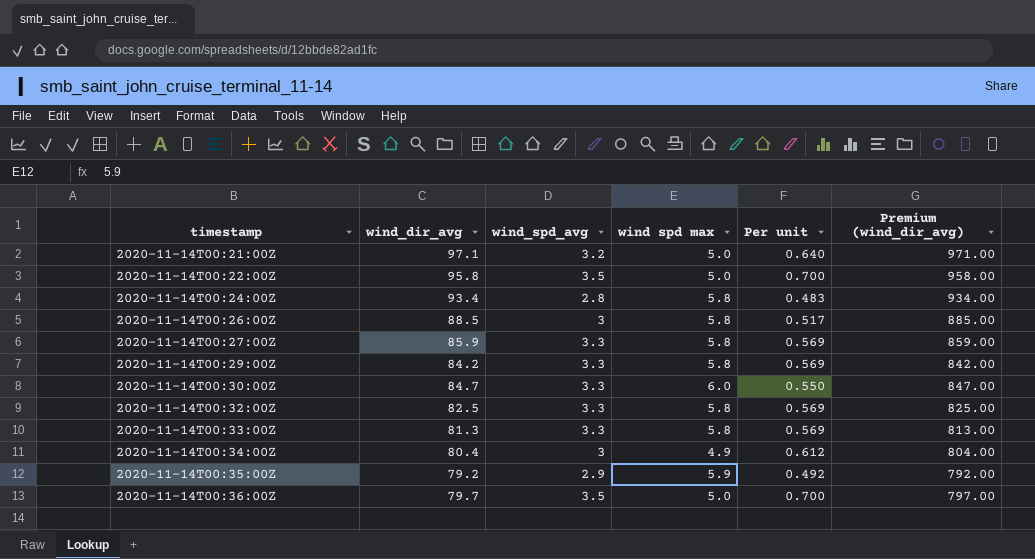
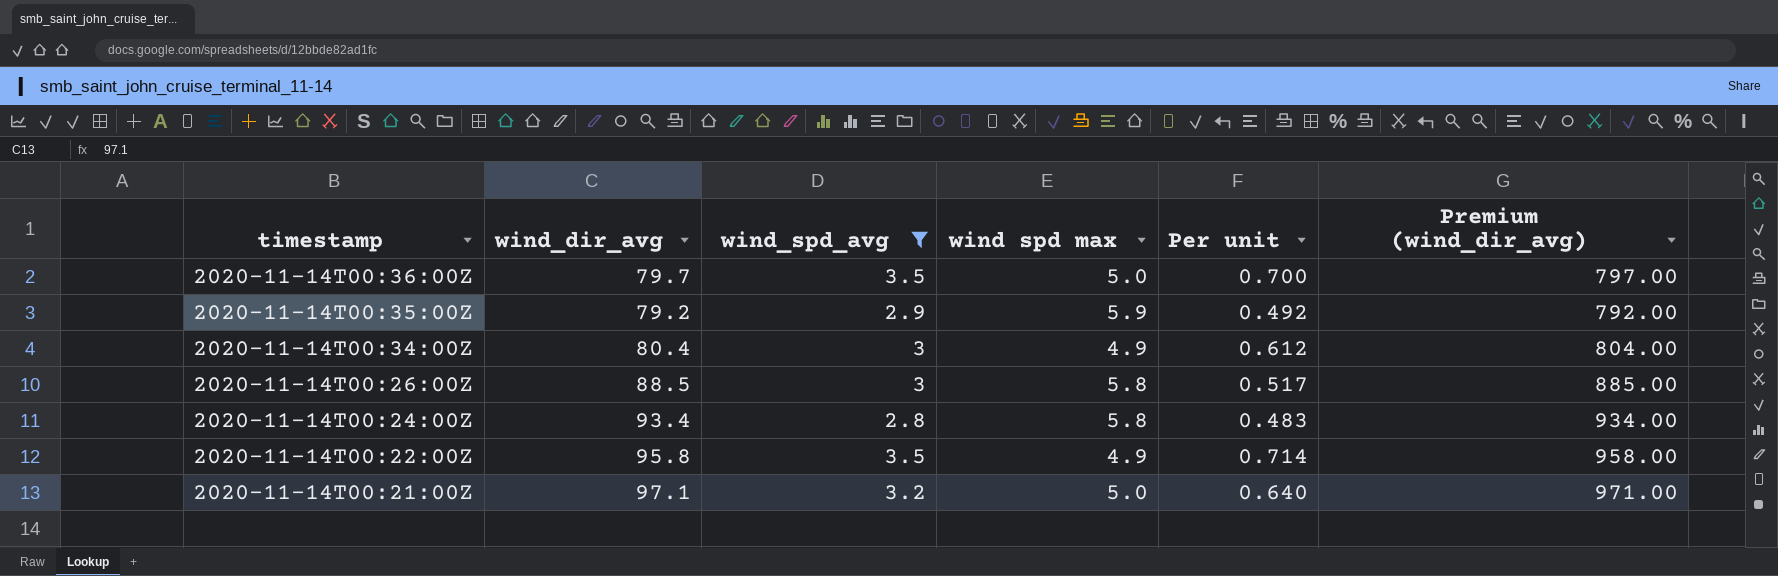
filter: none -> wind_spd_avg != 3.3
row order: timestamp ascending -> timestamp descending
2020-11-14T00:22:00Z | wind spd max: 5.0 -> 4.9
2020-11-14T00:22:00Z | Per unit: 0.700 -> 0.714

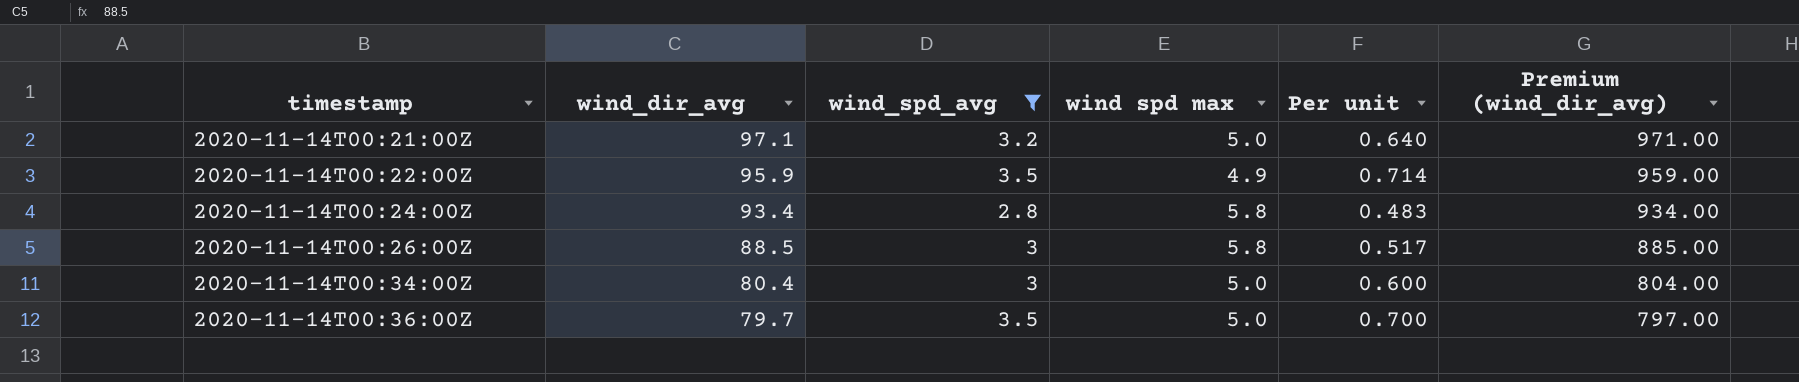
row order: timestamp descending -> timestamp ascending
row 2020-11-14T00:35:00Z: 79.2 | 2.9 | 5.9 | 0.492 | 792.00 -> none
2020-11-14T00:22:00Z | wind_dir_avg: 95.8 -> 95.9
2020-11-14T00:22:00Z | Premium (wind_dir_avg): 958.00 -> 959.00
2020-11-14T00:34:00Z | wind spd max: 4.9 -> 5.0
2020-11-14T00:34:00Z | Per unit: 0.612 -> 0.600

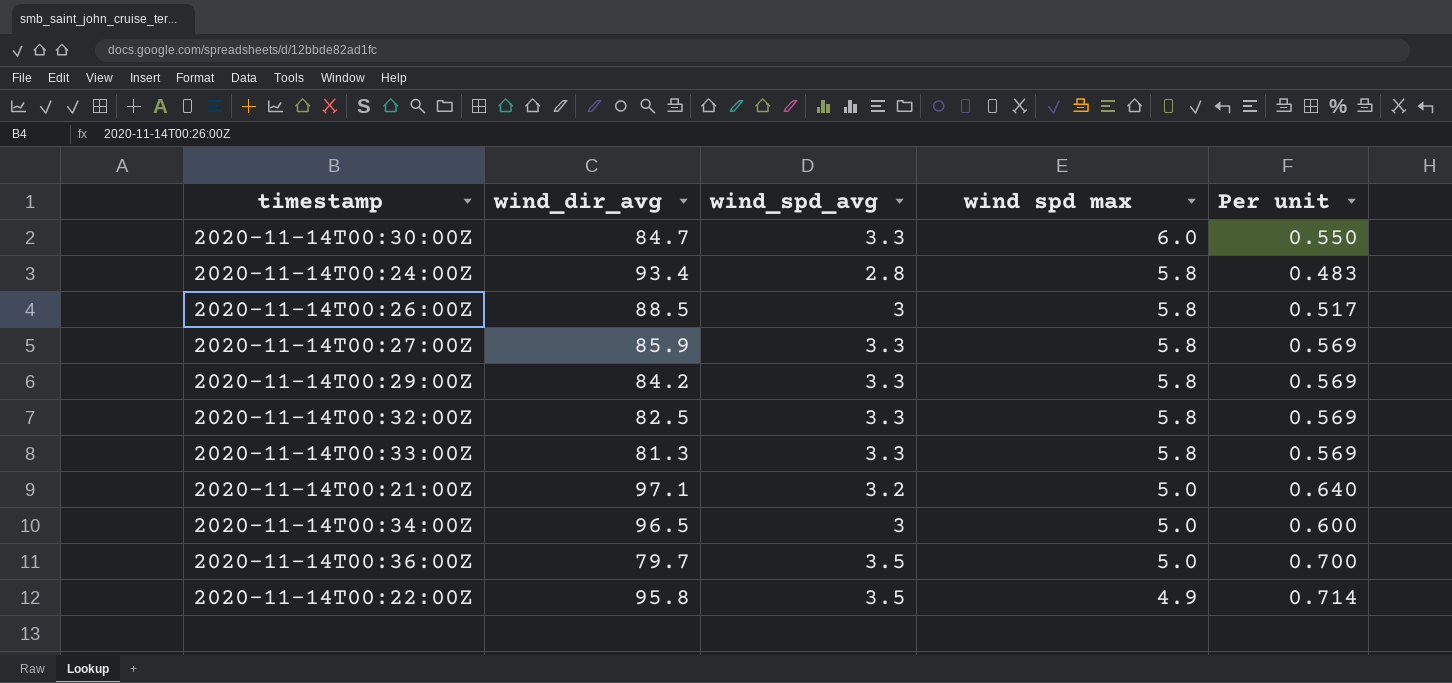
filter: wind_spd_avg != 3.3 -> none
row order: timestamp ascending -> wind spd max descending
column Premium (wind_dir_avg) | formula: [wind_dir_avg] * 10 -> none
2020-11-14T00:34:00Z | wind_dir_avg: 80.4 -> 96.5
2020-11-14T00:22:00Z | wind_dir_avg: 95.9 -> 95.8

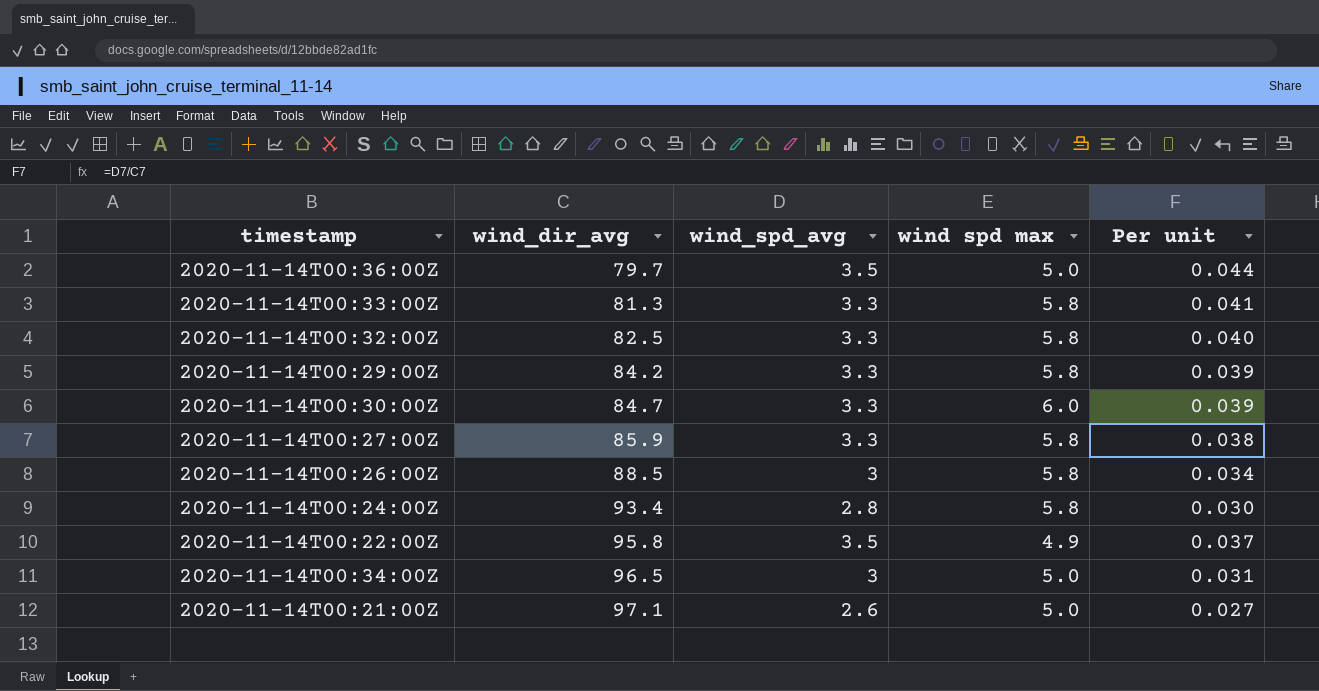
row order: wind spd max descending -> wind_dir_avg ascending
column Per unit | formula: [wind_spd_avg] / [wind spd max] -> [wind_spd_avg] / [wind_dir_avg]
2020-11-14T00:21:00Z | wind_spd_avg: 3.2 -> 2.6

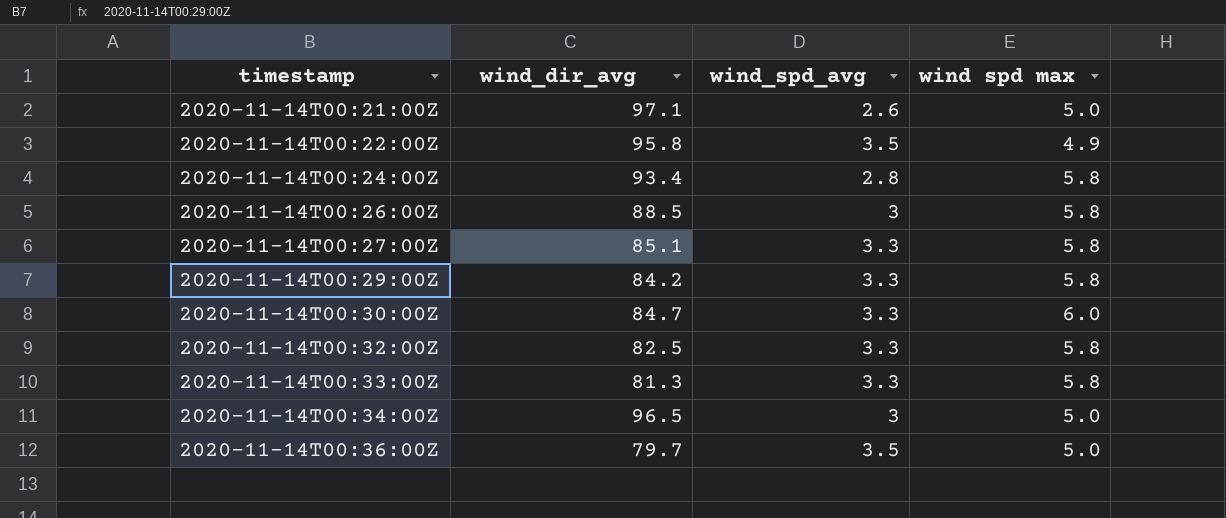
row order: wind_dir_avg ascending -> timestamp ascending
column Per unit | formula: [wind_spd_avg] / [wind_dir_avg] -> none
2020-11-14T00:27:00Z | wind_dir_avg: 85.9 -> 85.1

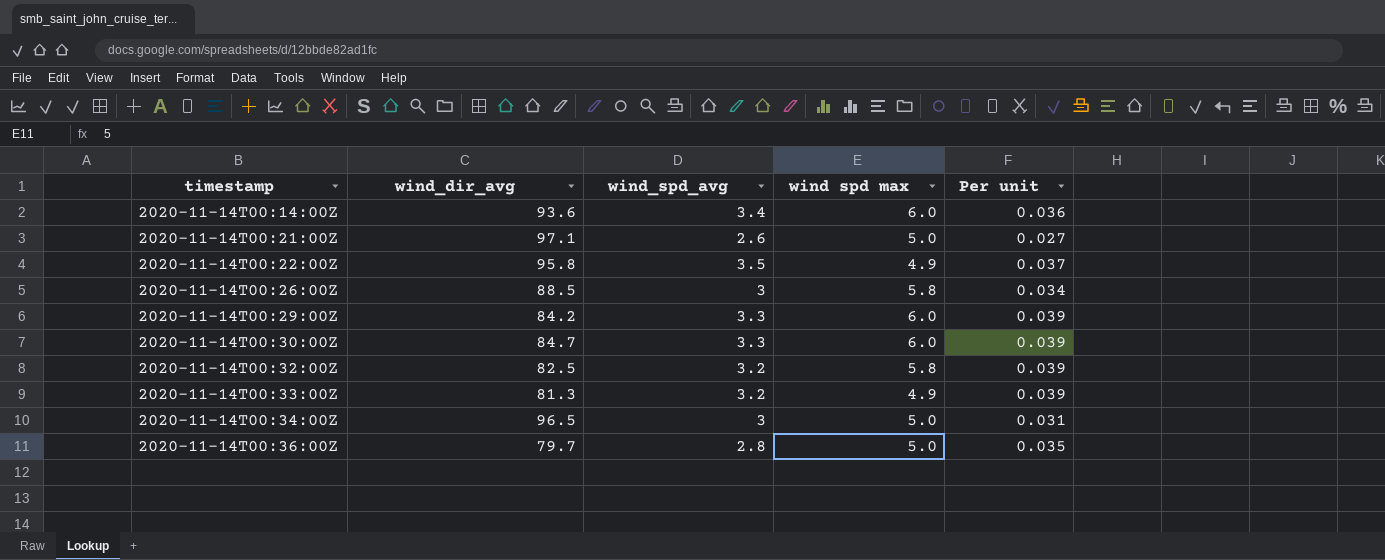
column Per unit | formula: none -> [wind_spd_avg] / [wind_dir_avg]
row 2020-11-14T00:24:00Z: 93.4 | 2.8 | 5.8 -> none
row 2020-11-14T00:27:00Z: 85.1 | 3.3 | 5.8 -> none
row 2020-11-14T00:14:00Z: none -> 93.6 | 3.4 | 6.0 | 0.036
2020-11-14T00:29:00Z | wind spd max: 5.8 -> 6.0
2020-11-14T00:32:00Z | wind_spd_avg: 3.3 -> 3.2
2020-11-14T00:33:00Z | wind_spd_avg: 3.3 -> 3.2
2020-11-14T00:33:00Z | wind spd max: 5.8 -> 4.9
2020-11-14T00:36:00Z | wind_spd_avg: 3.5 -> 2.8

